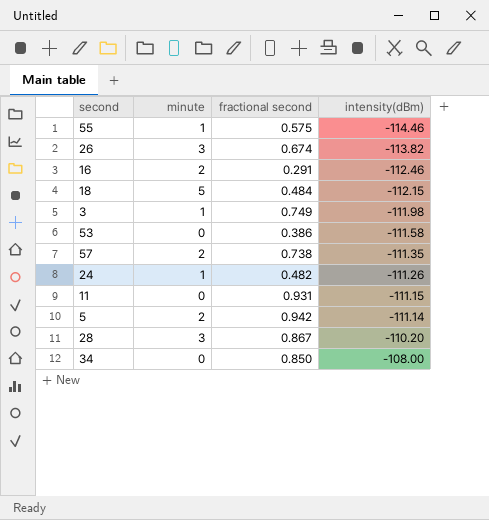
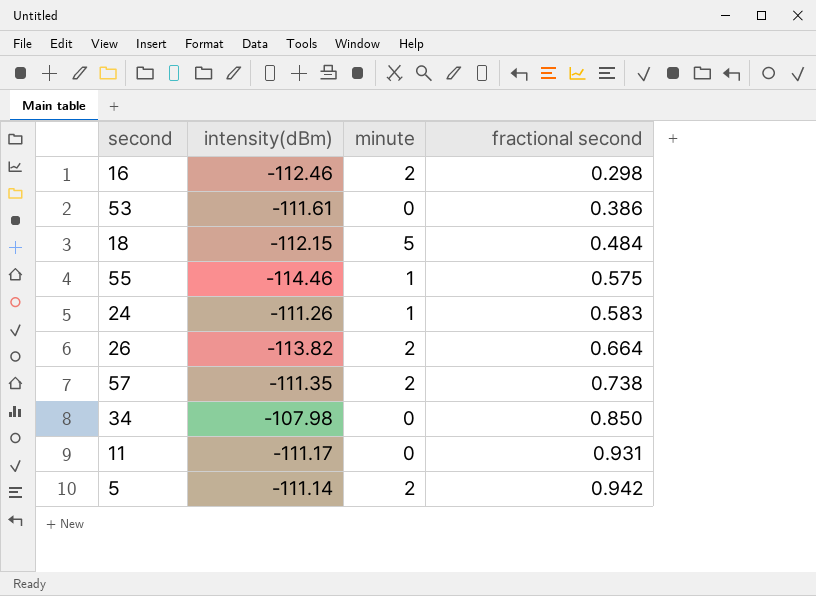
row order: intensity(dBm) ascending -> fractional second ascending
column intensity(dBm) | position: 4 -> 2
row 3: 1 | 0.749 | -111.98 -> none
row 28: 3 | 0.867 | -110.20 -> none
16 | fractional second: 0.291 -> 0.298
53 | intensity(dBm): -111.58 -> -111.61
24 | fractional second: 0.482 -> 0.583
26 | minute: 3 -> 2
26 | fractional second: 0.674 -> 0.664
34 | intensity(dBm): -108.00 -> -107.98
11 | intensity(dBm): -111.15 -> -111.17

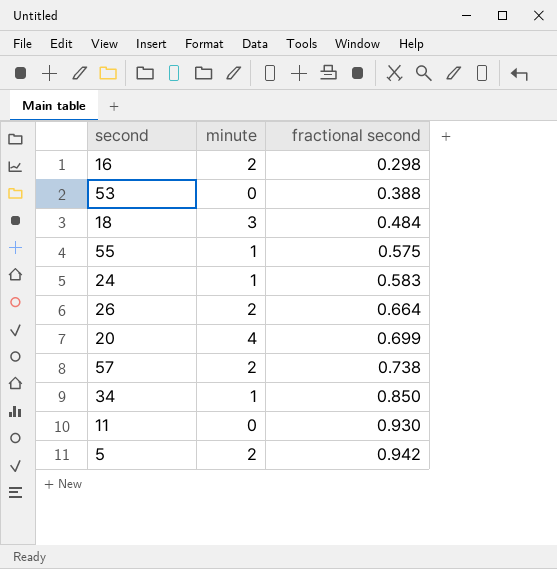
column intensity(dBm) | position: 2 -> none
53 | fractional second: 0.386 -> 0.388
18 | minute: 5 -> 3
row 20: none -> 4 | 0.699
34 | minute: 0 -> 1
11 | fractional second: 0.931 -> 0.930

